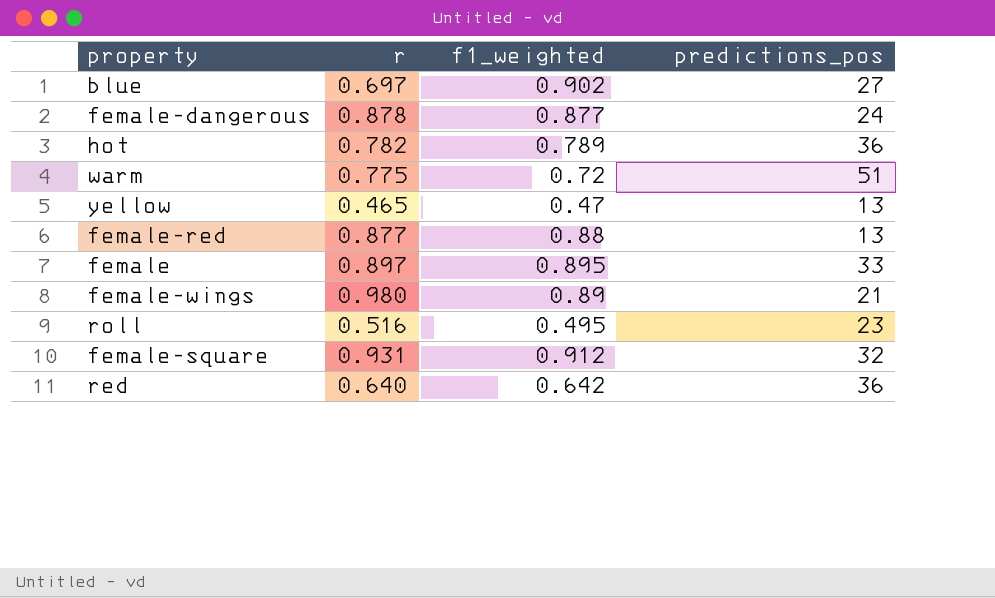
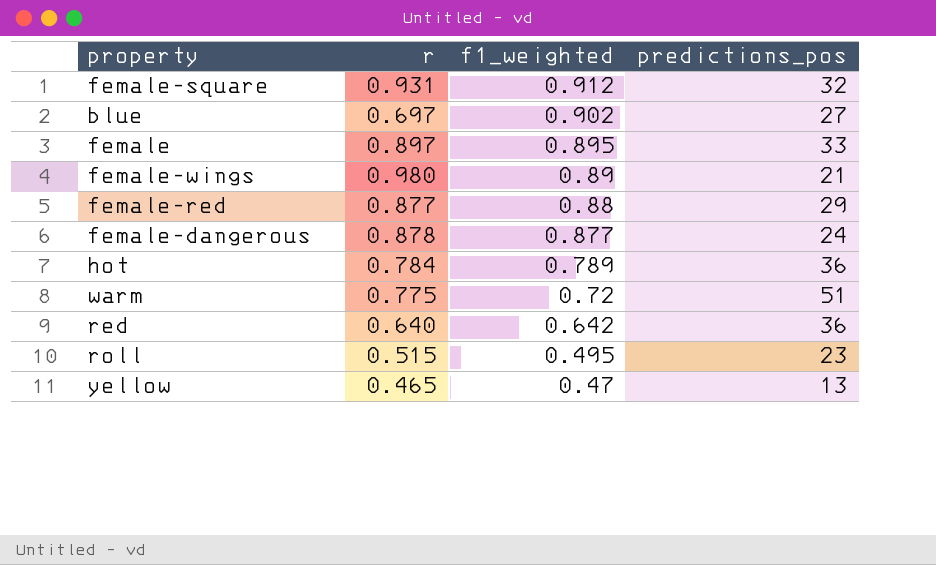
row order: none -> f1_weighted descending
female-red | predictions_pos: 13 -> 29
hot | r: 0.782 -> 0.784
roll | r: 0.516 -> 0.515

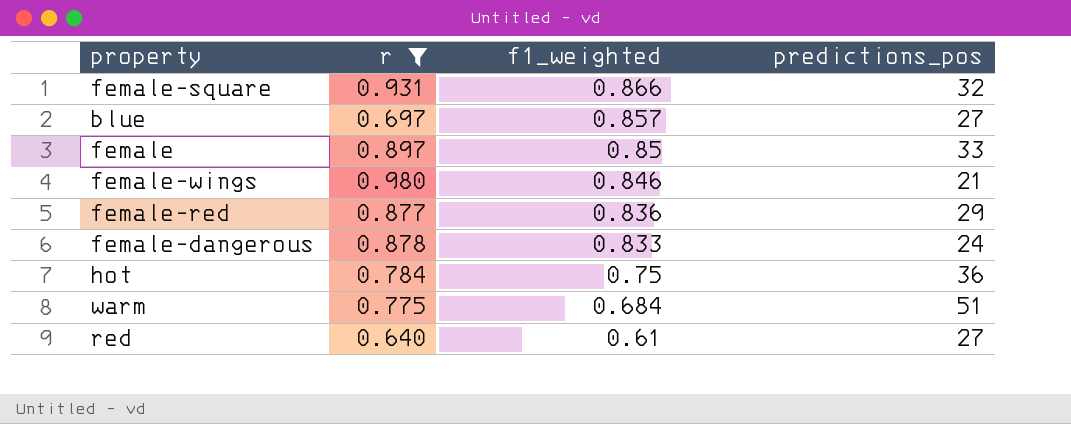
filter: none -> r >= 0.640
female-square | f1_weighted: 0.912 -> 0.866
blue | f1_weighted: 0.902 -> 0.857
female | f1_weighted: 0.895 -> 0.85
female-wings | f1_weighted: 0.89 -> 0.846
female-red | f1_weighted: 0.88 -> 0.836
female-dangerous | f1_weighted: 0.877 -> 0.833
hot | f1_weighted: 0.789 -> 0.75
warm | f1_weighted: 0.72 -> 0.684
red | f1_weighted: 0.642 -> 0.61
red | predictions_pos: 36 -> 27

